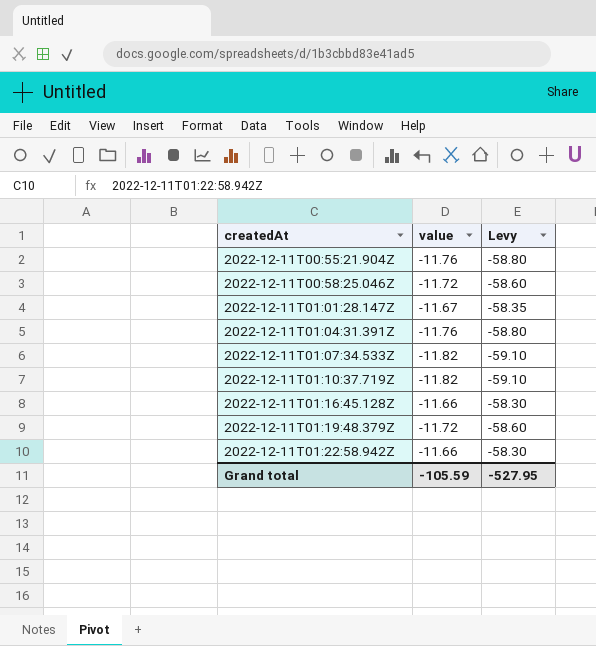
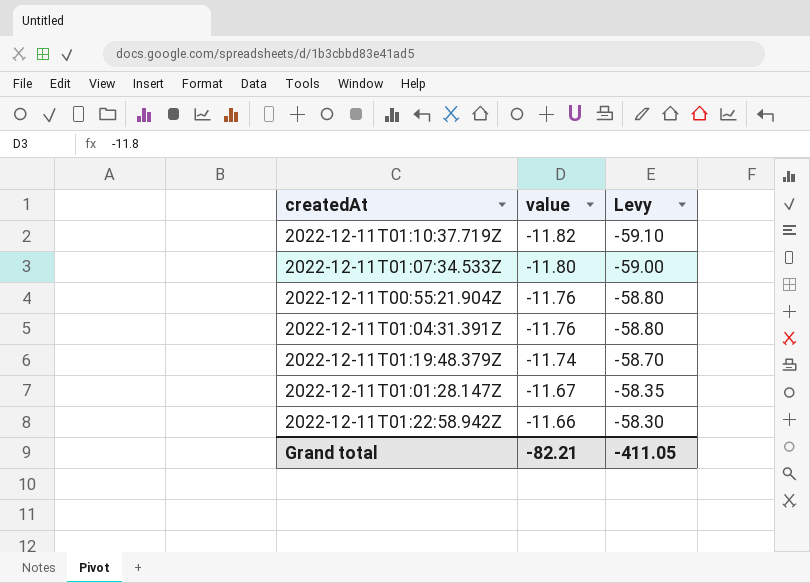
row order: createdAt ascending -> value ascending
row 2022-12-11T00:58:25.046Z: -11.72 | -58.60 -> none
row 2022-12-11T01:16:45.128Z: -11.66 | -58.30 -> none
2022-12-11T01:07:34.533Z | value: -11.82 -> -11.80
2022-12-11T01:07:34.533Z | Levy: -59.10 -> -59.00
2022-12-11T01:19:48.379Z | value: -11.72 -> -11.74
2022-12-11T01:19:48.379Z | Levy: -58.60 -> -58.70
Grand total | value: -105.59 -> -82.21
Grand total | Levy: -527.95 -> -411.05

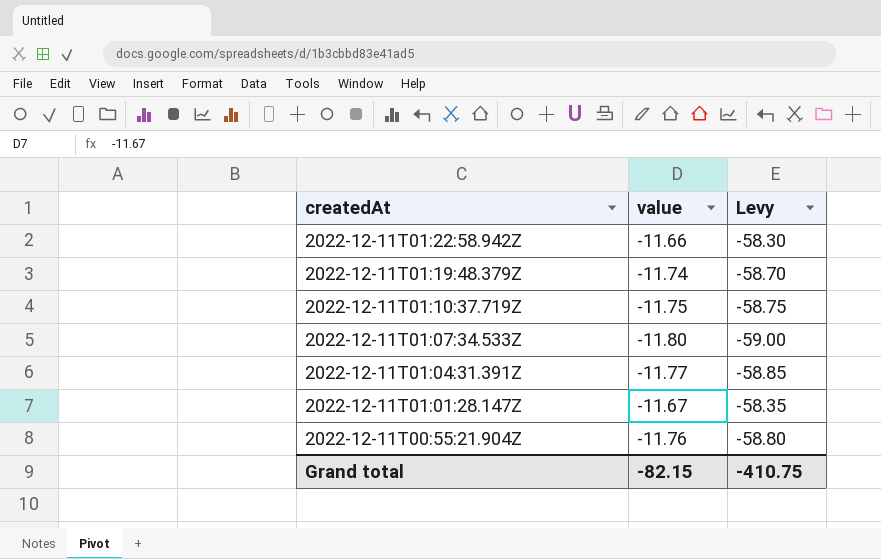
row order: value ascending -> createdAt descending
2022-12-11T01:10:37.719Z | value: -11.82 -> -11.75
2022-12-11T01:10:37.719Z | Levy: -59.10 -> -58.75
2022-12-11T01:04:31.391Z | value: -11.76 -> -11.77
2022-12-11T01:04:31.391Z | Levy: -58.80 -> -58.85
Grand total | value: -82.21 -> -82.15
Grand total | Levy: -411.05 -> -410.75

